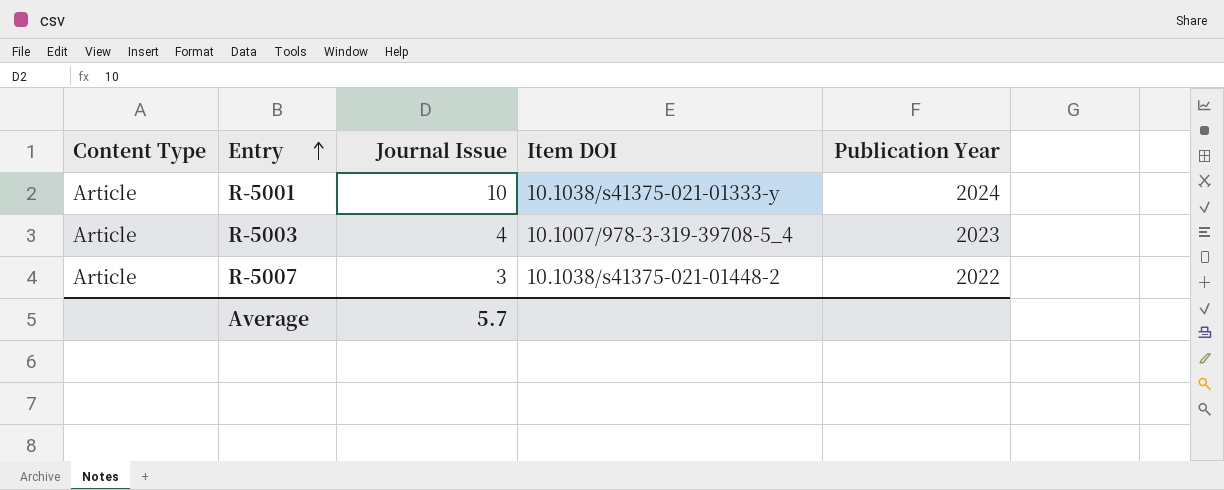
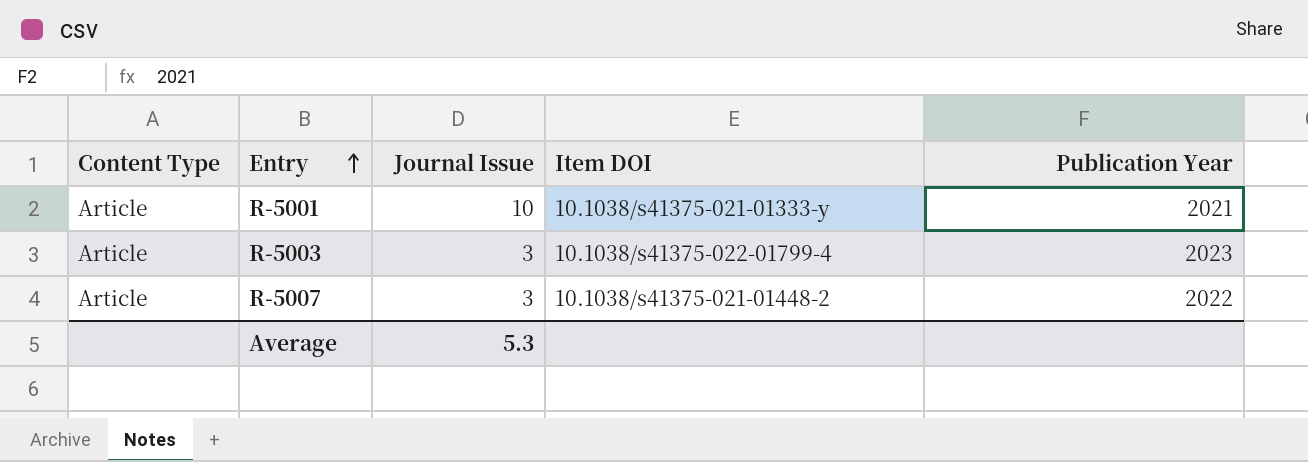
R-5001 | Publication Year: 2024 -> 2021
R-5003 | Journal Issue: 4 -> 3
R-5003 | Item DOI: 10.1007/978-3-319-39708-5_4 -> 10.1038/s41375-022-01799-4
Average | Journal Issue: 5.7 -> 5.3

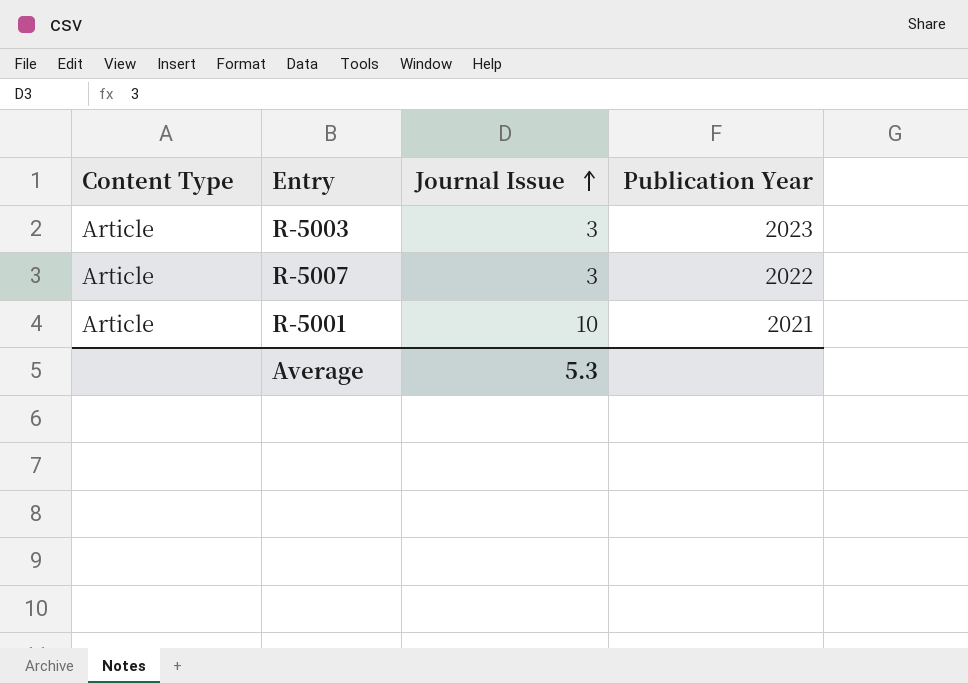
row order: Entry ascending -> Journal Issue ascending
column Item DOI | position: 4 -> none

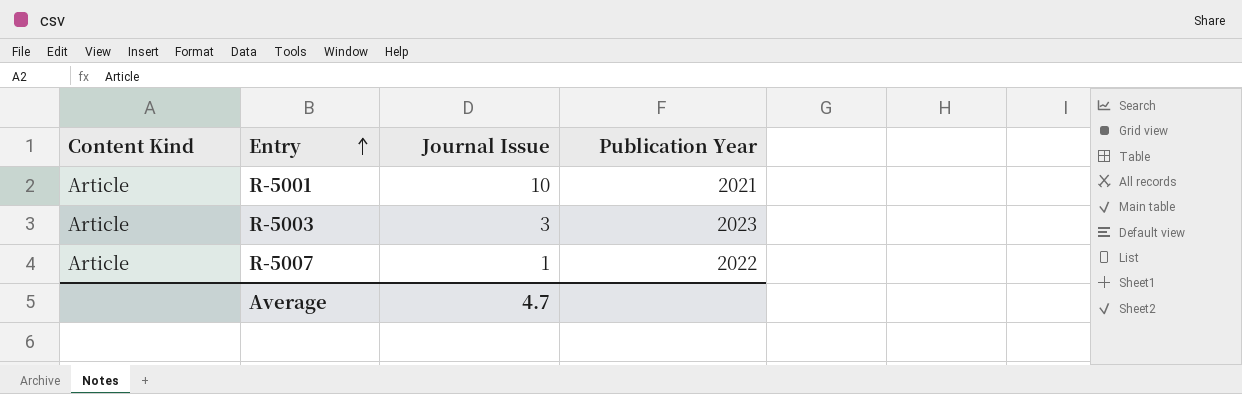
row order: Journal Issue ascending -> Entry ascending
column name: Content Type -> Content Kind
R-5007 | Journal Issue: 3 -> 1
Average | Journal Issue: 5.3 -> 4.7

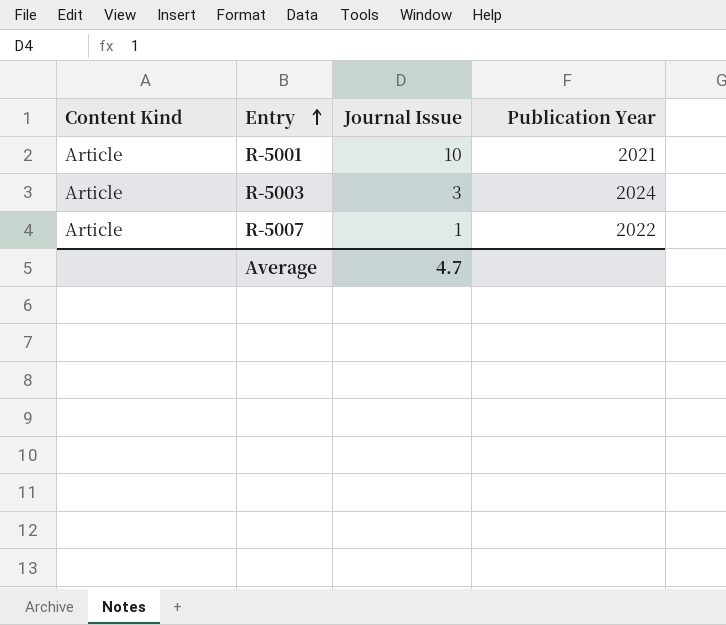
R-5003 | Publication Year: 2023 -> 2024

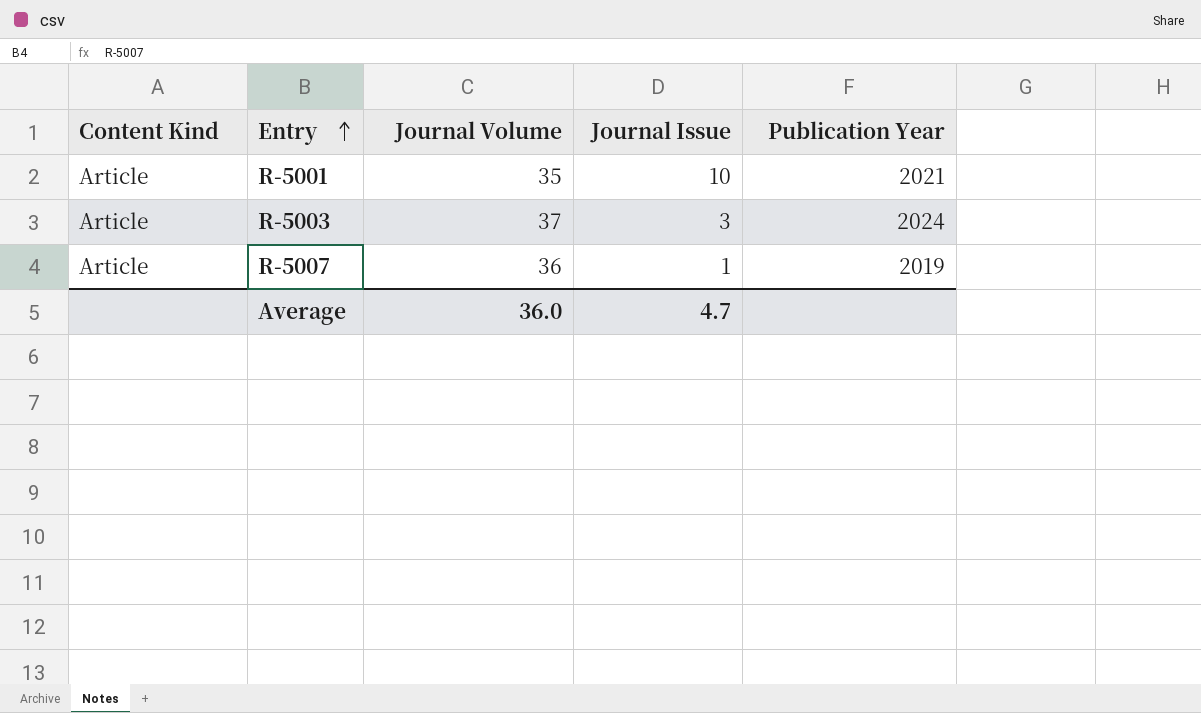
column Journal Volume | position: none -> 3
R-5007 | Publication Year: 2022 -> 2019

